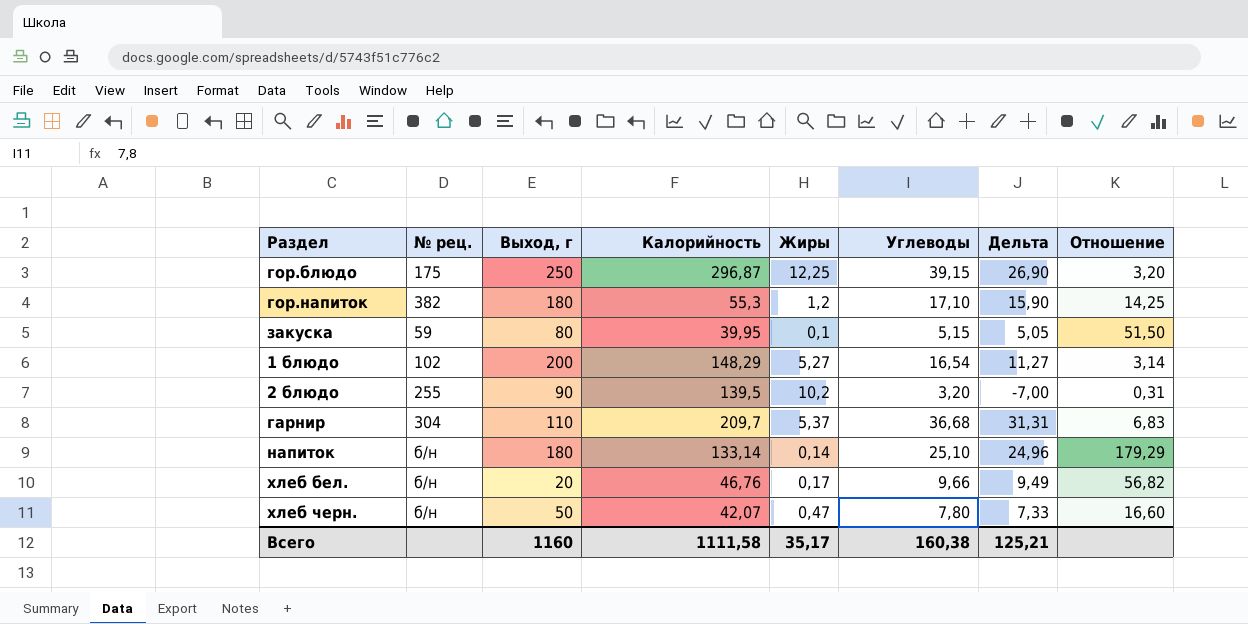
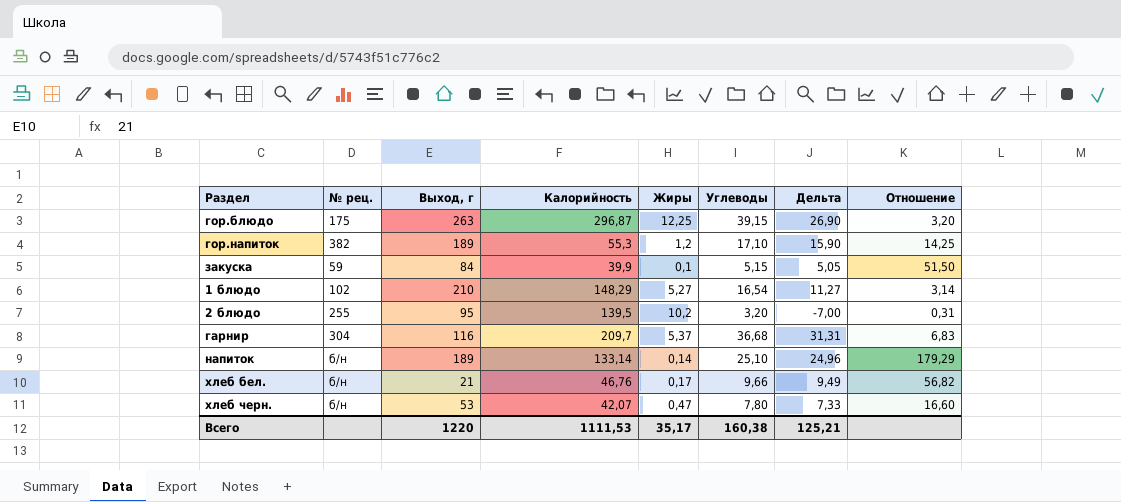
гор.блюдо | Выход, г: 250 -> 263
гор.напиток | Выход, г: 180 -> 189
закуска | Выход, г: 80 -> 84
закуска | Калорийность: 39,95 -> 39,9
1 блюдо | Выход, г: 200 -> 210
2 блюдо | Выход, г: 90 -> 95
гарнир | Выход, г: 110 -> 116
напиток | Выход, г: 180 -> 189
хлеб бел. | Выход, г: 20 -> 21
хлеб черн. | Выход, г: 50 -> 53
Всего | Выход, г: 1160 -> 1220
Всего | Калорийность: 1111,58 -> 1111,53

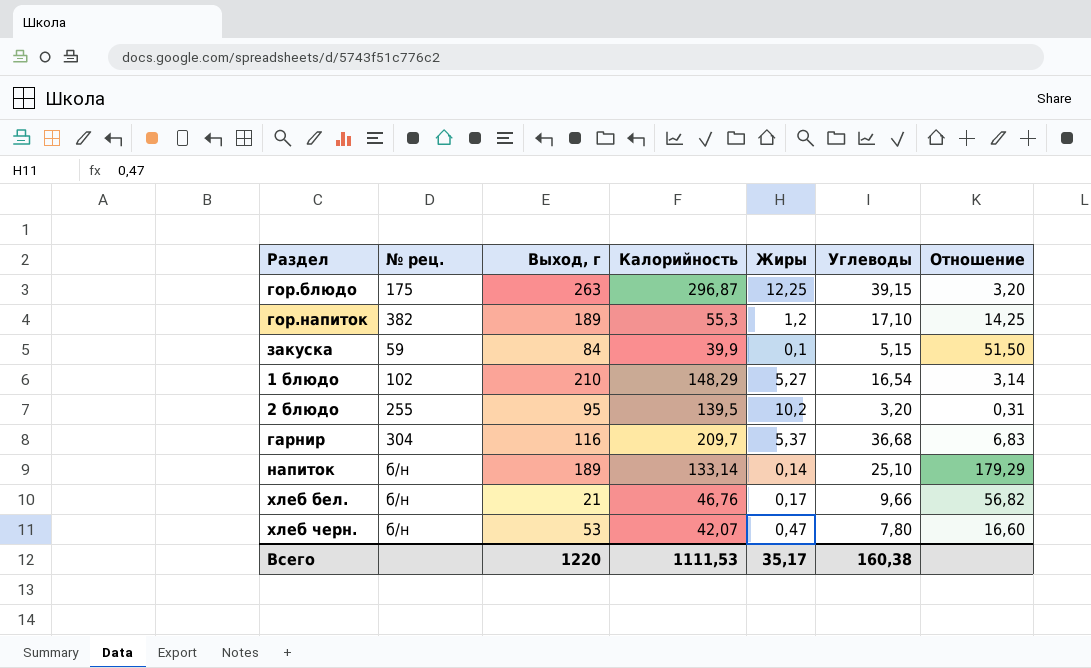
column Дельта | formula: [Углеводы] - [Жиры] -> none

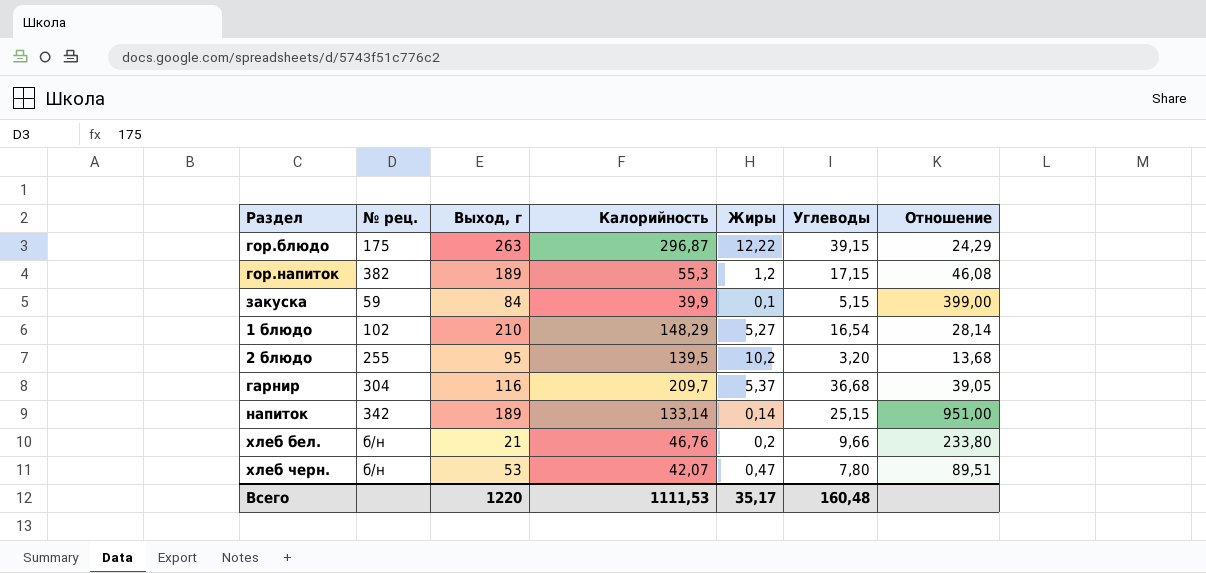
column Отношение | formula: [Углеводы] / [Жиры] -> [Калорийность] / [Жиры]
гор.блюдо | Жиры: 12,25 -> 12,22
гор.напиток | Углеводы: 17,10 -> 17,15
напиток | № рец.: б/н -> 342
напиток | Углеводы: 25,10 -> 25,15
хлеб бел. | Жиры: 0,17 -> 0,2
Всего | Углеводы: 160,38 -> 160,48

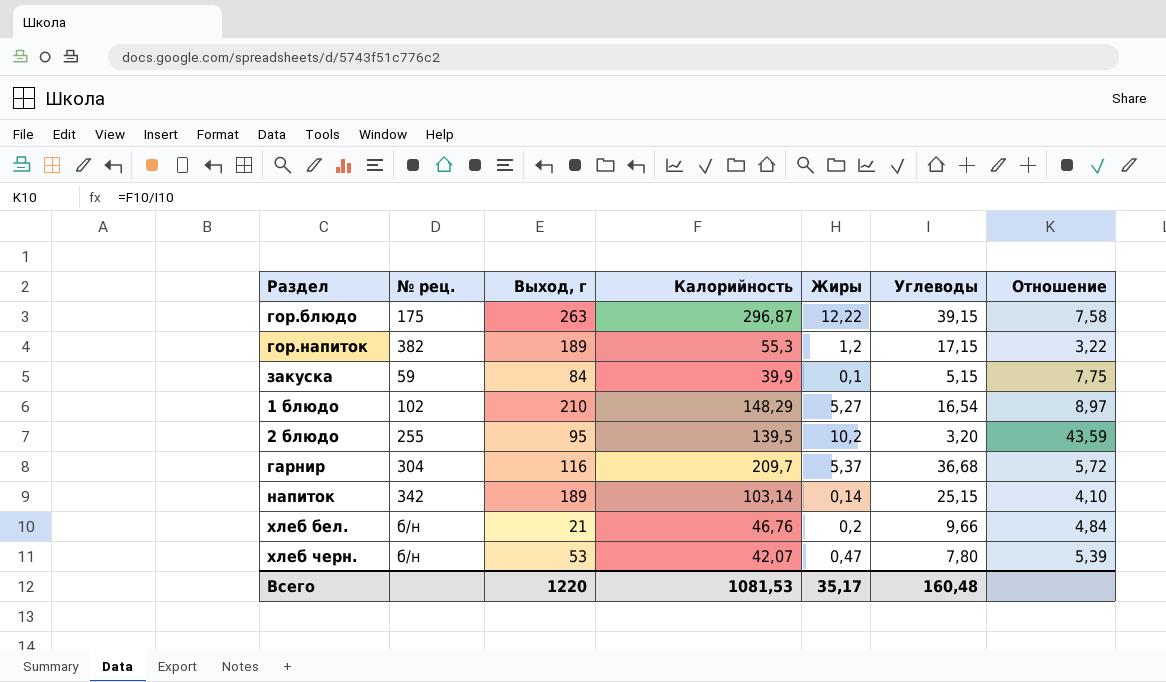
column Отношение | formula: [Калорийность] / [Жиры] -> [Калорийность] / [Углеводы]
напиток | Калорийность: 133,14 -> 103,14
Всего | Калорийность: 1111,53 -> 1081,53

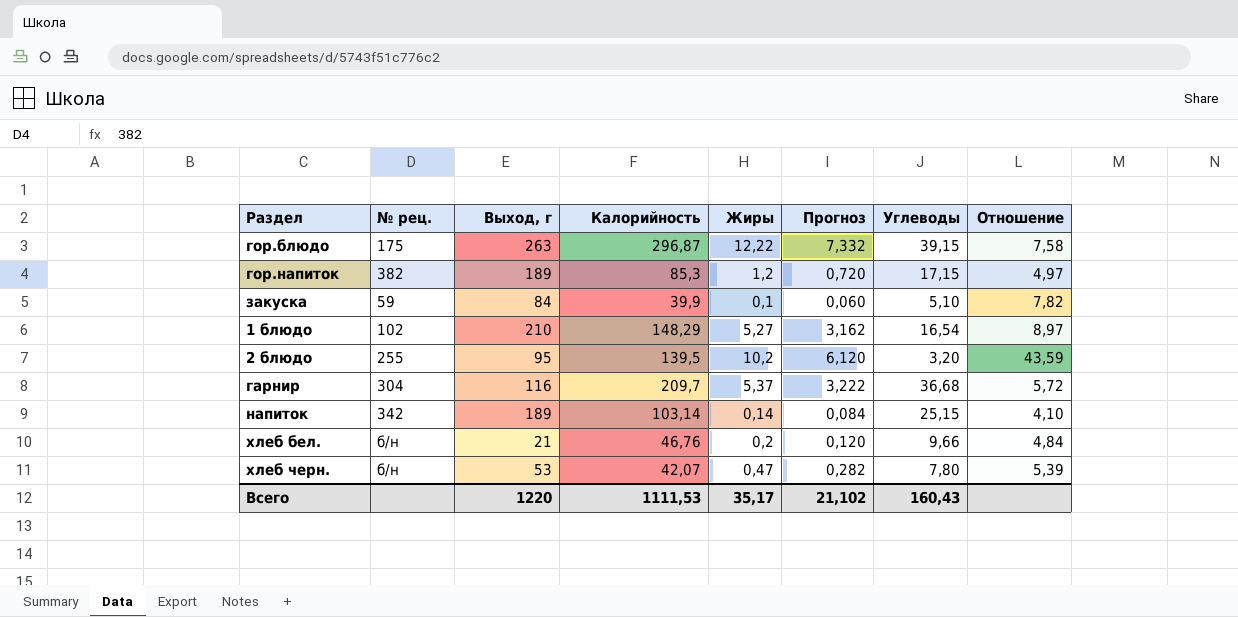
column Прогноз | formula: none -> [Жиры] * 0,6
гор.напиток | Калорийность: 55,3 -> 85,3
гор.напиток | Отношение: 3,22 -> 4,97
закуска | Углеводы: 5,15 -> 5,10
закуска | Отношение: 7,75 -> 7,82
Всего | Калорийность: 1081,53 -> 1111,53
Всего | Углеводы: 160,48 -> 160,43

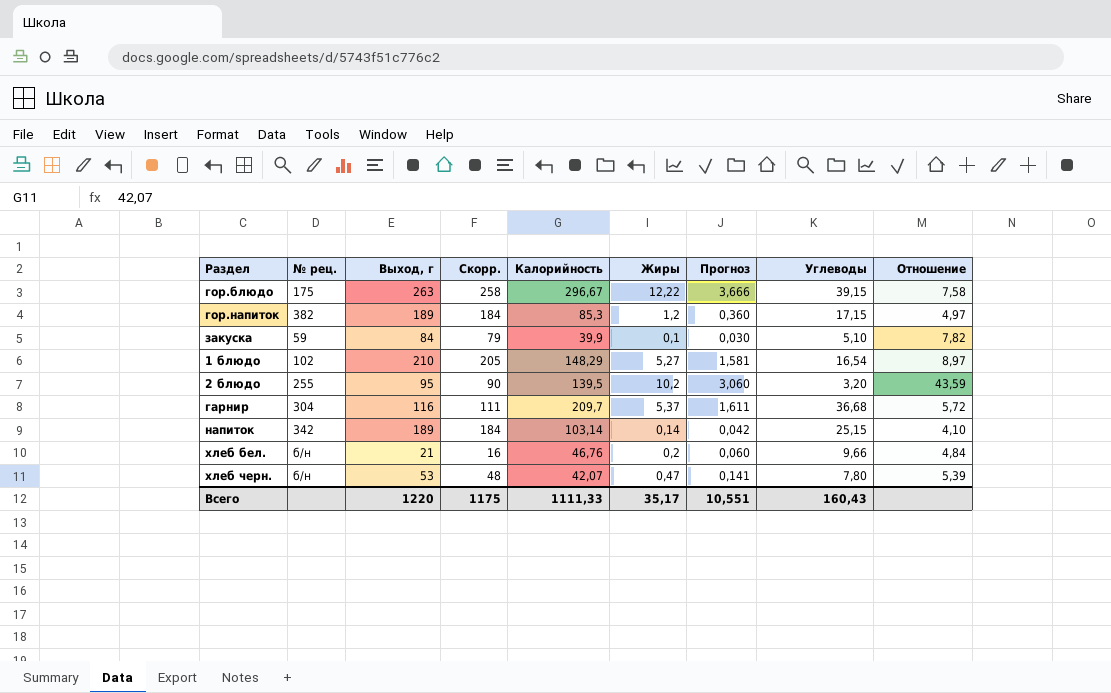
column Скорр. | formula: none -> [Выход, г] - 5
column Прогноз | formula: [Жиры] * 0,6 -> [Жиры] * 0,3
гор.блюдо | Калорийность: 296,87 -> 296,67
Всего | Калорийность: 1111,53 -> 1111,33
Всего | Прогноз: 21,102 -> 10,551

